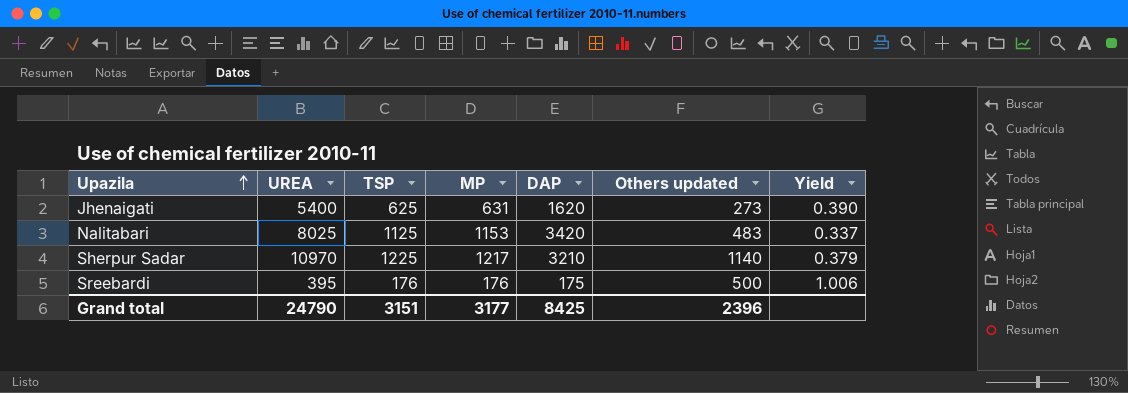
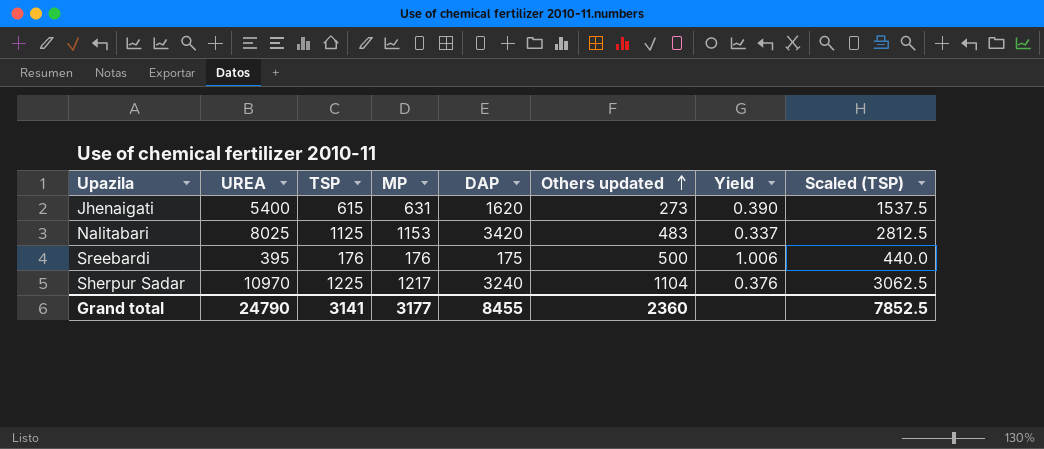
row order: Upazila ascending -> Others updated ascending
column Scaled (TSP) | formula: none -> [TSP] * 2.5
Jhenaigati | TSP: 625 -> 615
Sherpur Sadar | DAP: 3210 -> 3240
Sherpur Sadar | Others updated: 1140 -> 1104
Sherpur Sadar | Yield: 0.379 -> 0.376
Grand total | TSP: 3151 -> 3141
Grand total | DAP: 8425 -> 8455
Grand total | Others updated: 2396 -> 2360

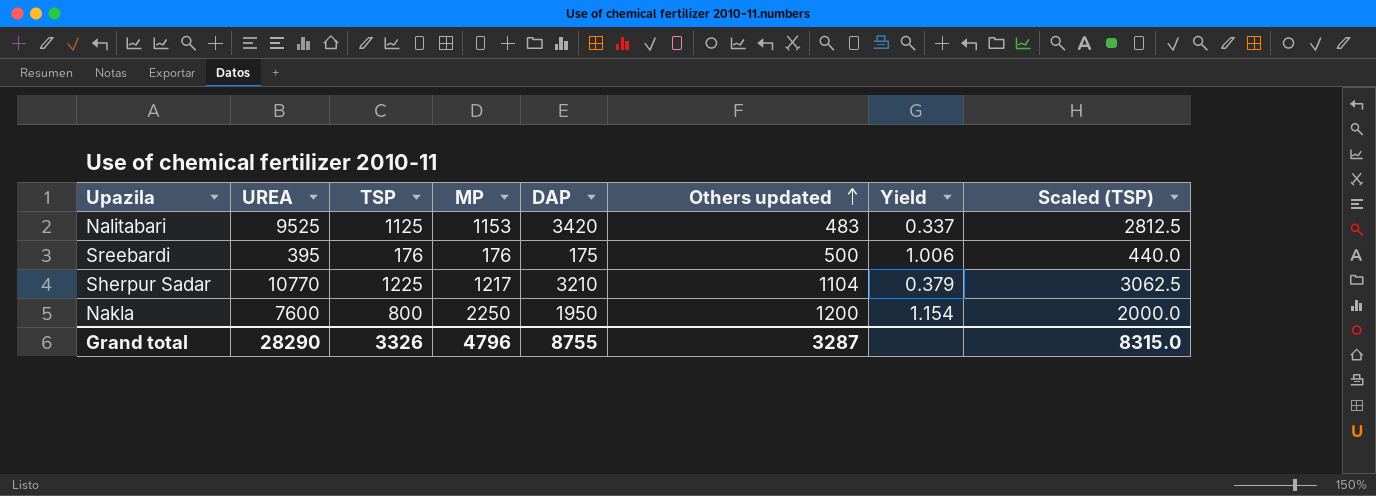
row Jhenaigati: 5400 | 615 | 631 | 1620 | 273 | 0.390 | 1537.5 -> none
Nalitabari | UREA: 8025 -> 9525
Sherpur Sadar | UREA: 10970 -> 10770
Sherpur Sadar | DAP: 3240 -> 3210
Sherpur Sadar | Yield: 0.376 -> 0.379
row Nakla: none -> 7600 | 800 | 2250 | 1950 | 1200 | 1.154 | 2000.0
Grand total | UREA: 24790 -> 28290
Grand total | TSP: 3141 -> 3326
Grand total | MP: 3177 -> 4796
Grand total | DAP: 8455 -> 8755
Grand total | Others updated: 2360 -> 3287
Grand total | Scaled (TSP): 7852.5 -> 8315.0

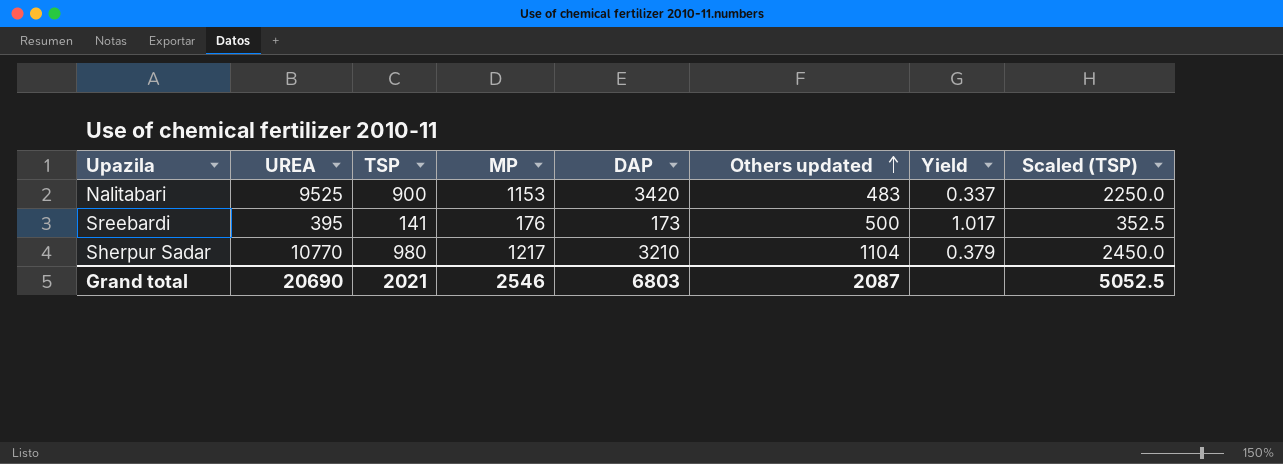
row Nakla: 7600 | 800 | 2250 | 1950 | 1200 | 1.154 | 2000.0 -> none
Nalitabari | TSP: 1125 -> 900
Nalitabari | Scaled (TSP): 2812.5 -> 2250.0
Sreebardi | TSP: 176 -> 141
Sreebardi | DAP: 175 -> 173
Sreebardi | Yield: 1.006 -> 1.017
Sreebardi | Scaled (TSP): 440.0 -> 352.5
Sherpur Sadar | TSP: 1225 -> 980
Sherpur Sadar | Scaled (TSP): 3062.5 -> 2450.0
Grand total | UREA: 28290 -> 20690
Grand total | TSP: 3326 -> 2021
Grand total | MP: 4796 -> 2546
Grand total | DAP: 8755 -> 6803
Grand total | Others updated: 3287 -> 2087
Grand total | Scaled (TSP): 8315.0 -> 5052.5

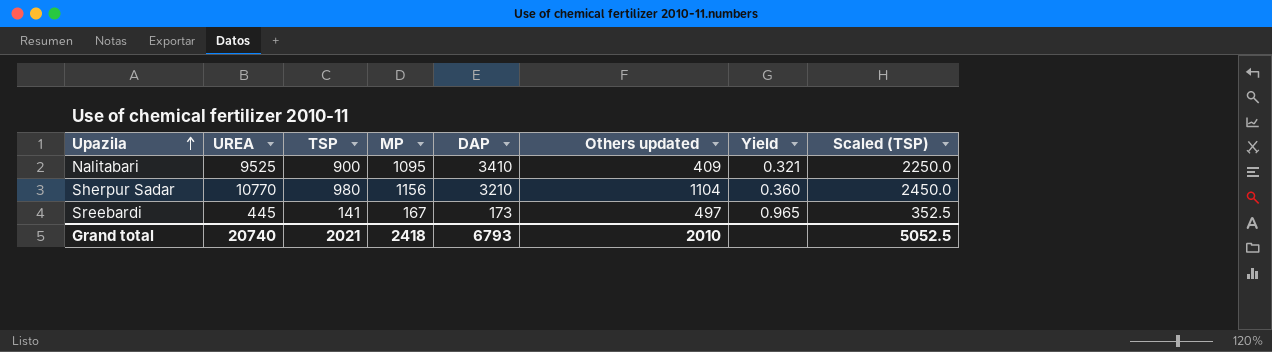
row order: Others updated ascending -> Upazila ascending
Nalitabari | MP: 1153 -> 1095
Nalitabari | DAP: 3420 -> 3410
Nalitabari | Others updated: 483 -> 409
Nalitabari | Yield: 0.337 -> 0.321
Sherpur Sadar | MP: 1217 -> 1156
Sherpur Sadar | Yield: 0.379 -> 0.360
Sreebardi | UREA: 395 -> 445
Sreebardi | MP: 176 -> 167
Sreebardi | Others updated: 500 -> 497
Sreebardi | Yield: 1.017 -> 0.965
Grand total | UREA: 20690 -> 20740
Grand total | MP: 2546 -> 2418
Grand total | DAP: 6803 -> 6793
Grand total | Others updated: 2087 -> 2010

